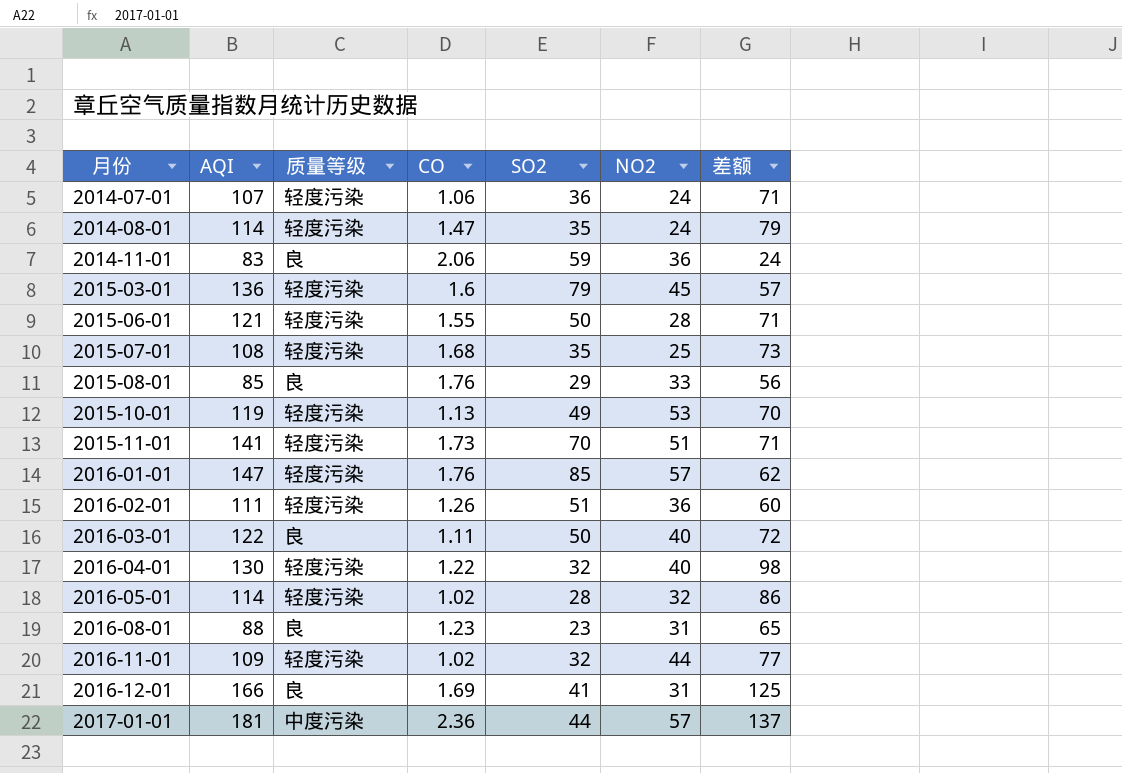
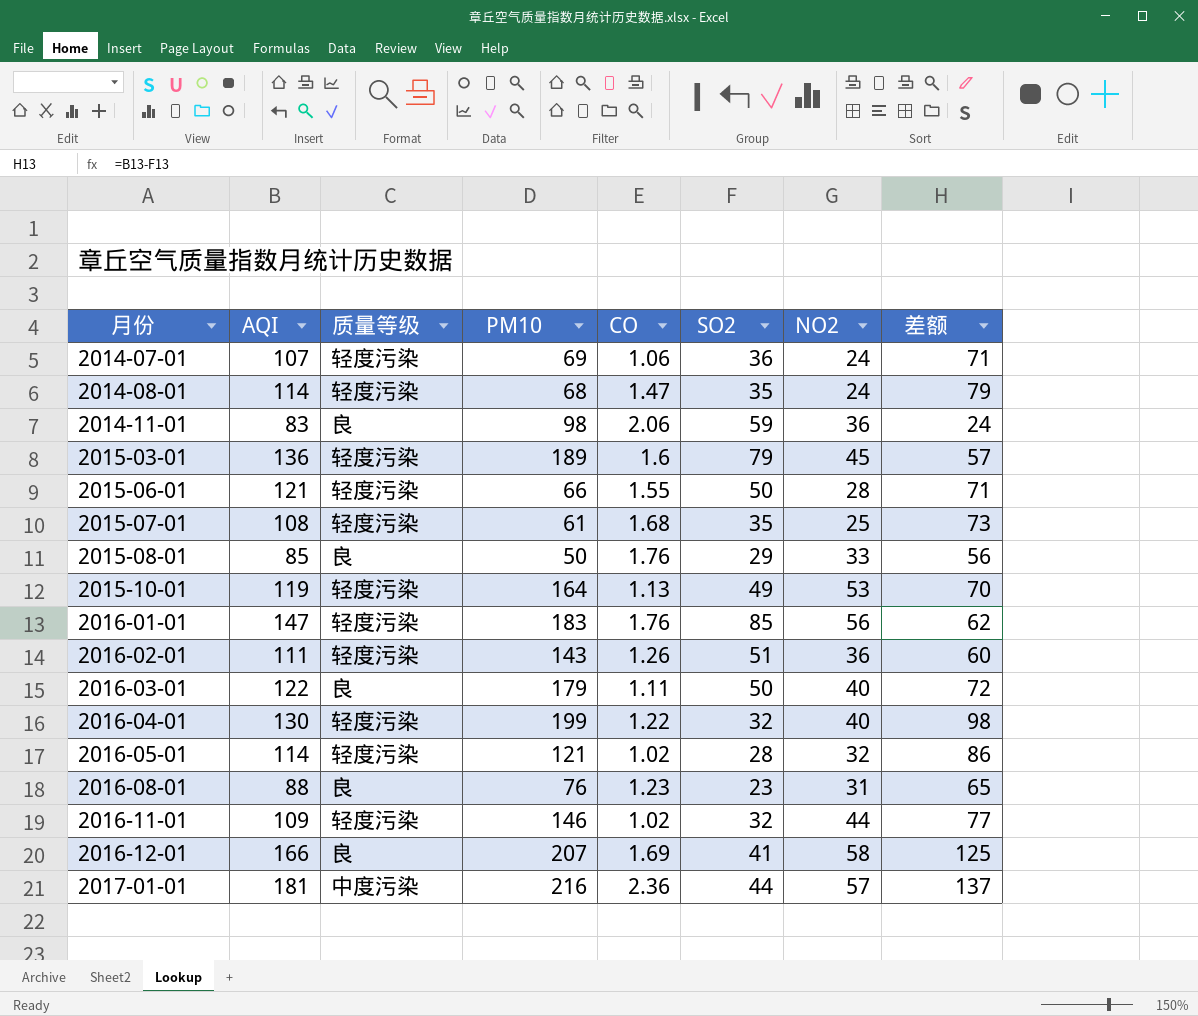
column PM10 | position: none -> 4
row 2015-11-01: 141 | 轻度污染 | 1.73 | 70 | 51 | 71 -> none
2016-01-01 | NO2: 57 -> 56
2016-12-01 | NO2: 31 -> 58

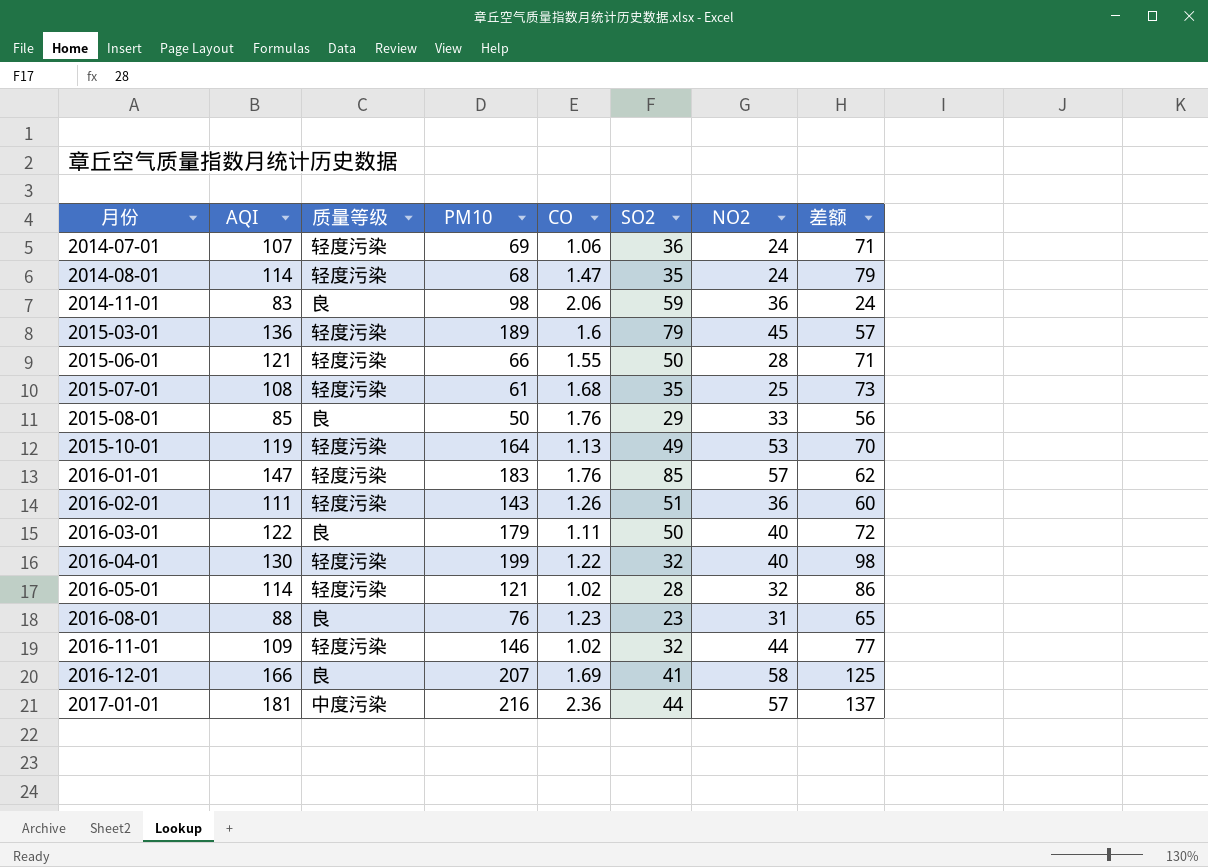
2016-01-01 | NO2: 56 -> 57

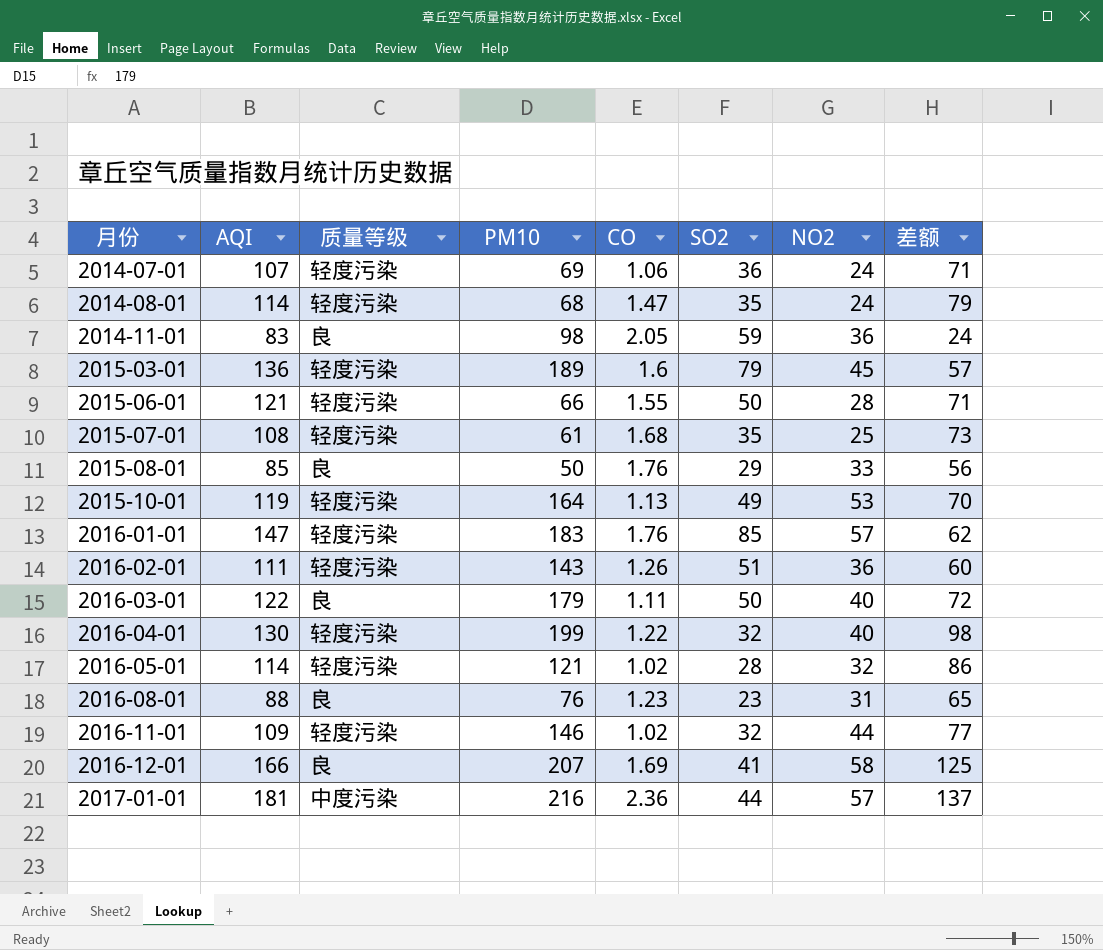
2014-11-01 | CO: 2.06 -> 2.05

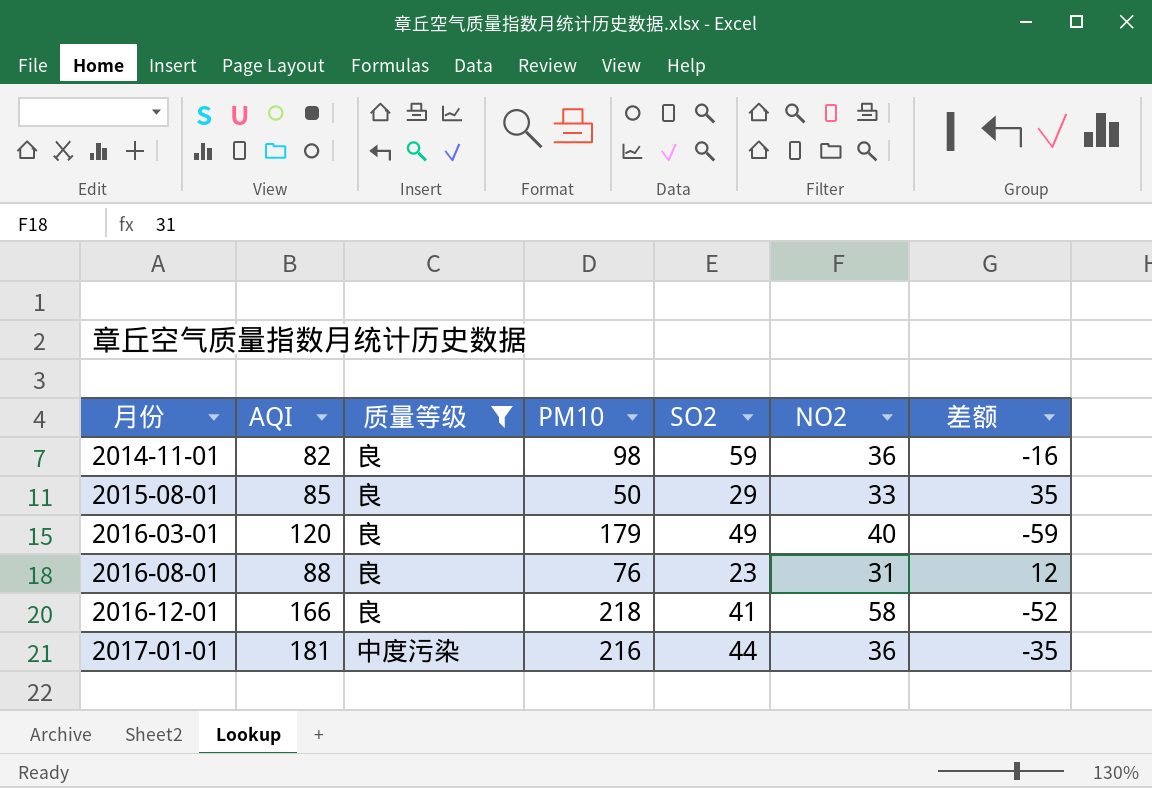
filter: none -> 质量等级 != 轻度污染
column CO | position: 5 -> none
column 差额 | formula: [AQI] - [SO2] -> [AQI] - [PM10]
2014-11-01 | AQI: 83 -> 82
2016-03-01 | AQI: 122 -> 120
2016-03-01 | SO2: 50 -> 49
2016-12-01 | PM10: 207 -> 218
2017-01-01 | NO2: 57 -> 36

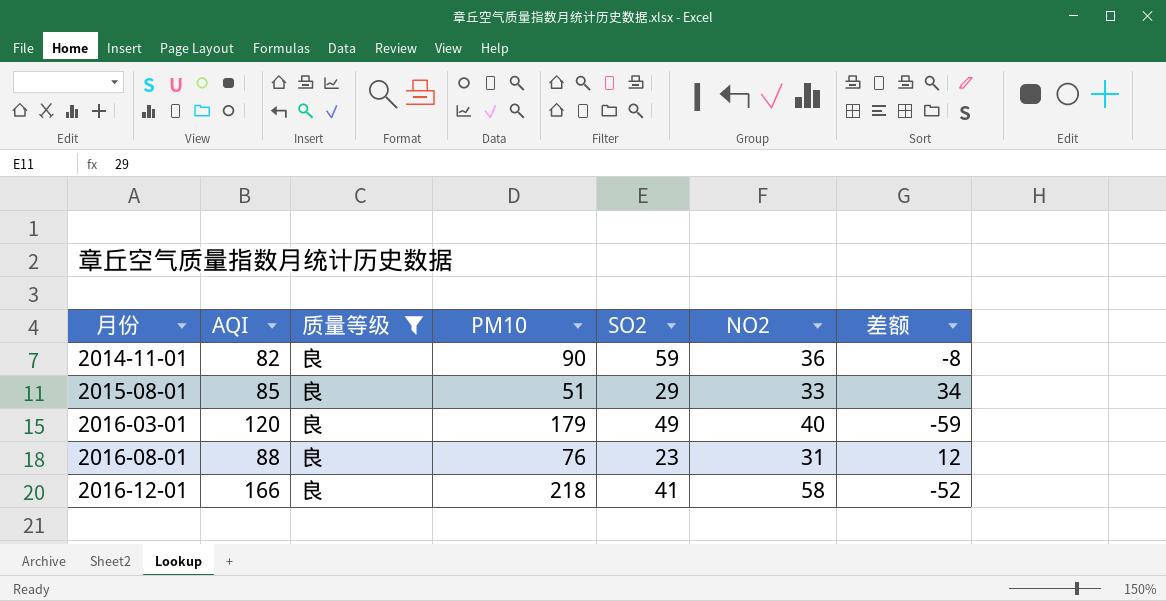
row 2017-01-01: 181 | 中度污染 | 216 | 44 | 36 | -35 -> none
2014-11-01 | PM10: 98 -> 90
2014-11-01 | 差额: -16 -> -8
2015-08-01 | PM10: 50 -> 51
2015-08-01 | 差额: 35 -> 34

